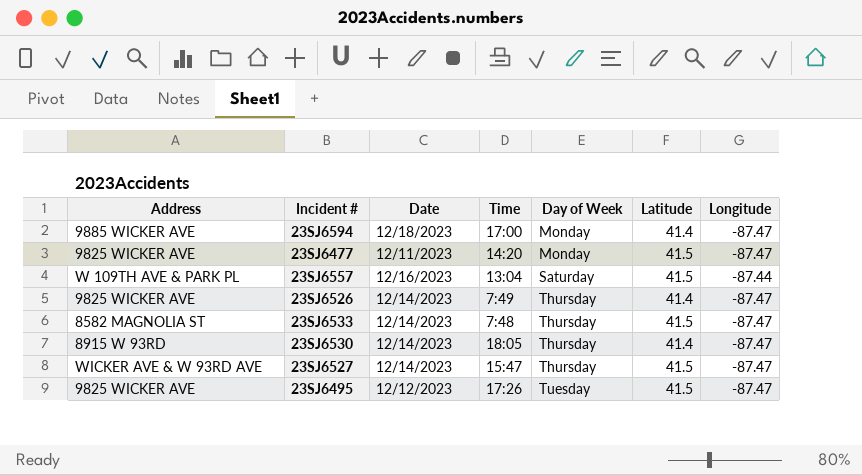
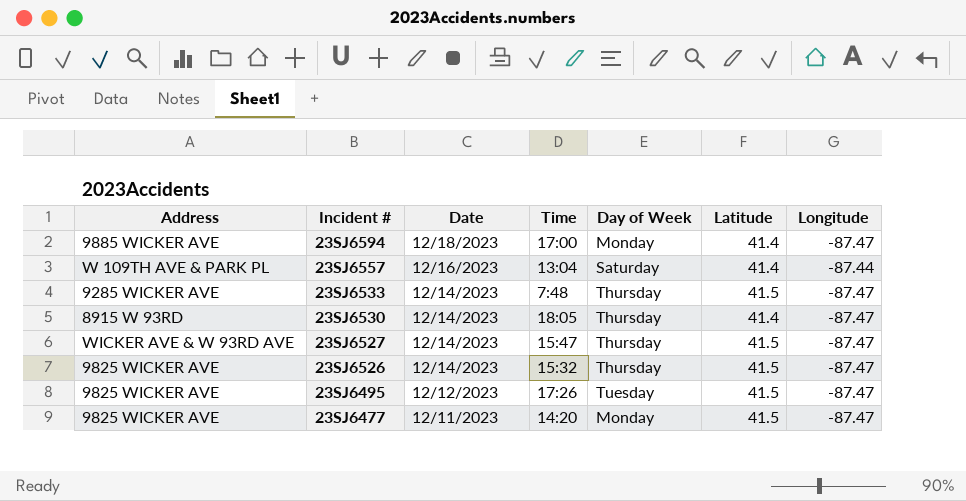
row order: Day of Week ascending -> Incident # descending
23SJ6557 | Latitude: 41.5 -> 41.4
23SJ6533 | Address: 8582 MAGNOLIA ST -> 9285 WICKER AVE
23SJ6526 | Time: 7:49 -> 15:32
23SJ6526 | Latitude: 41.4 -> 41.5

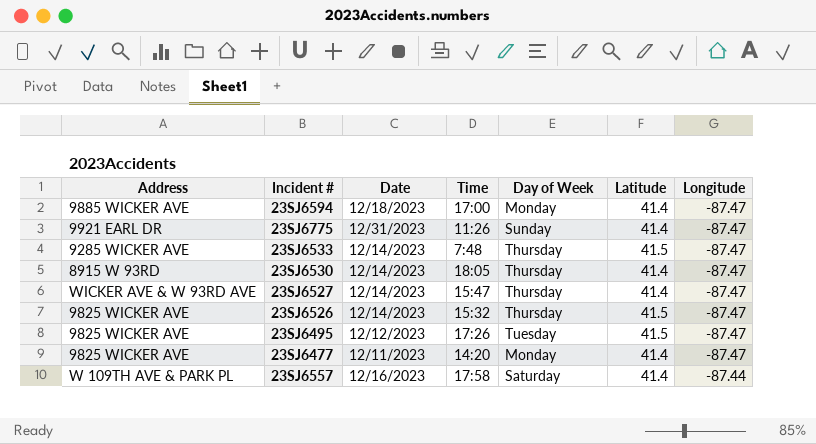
row order: Incident # descending -> Longitude ascending
row 23SJ6775: none -> 9921 EARL DR | 12/31/2023 | 11:26 | Sunday | 41.4 | -87.47
23SJ6527 | Latitude: 41.5 -> 41.4
23SJ6477 | Latitude: 41.5 -> 41.4
23SJ6557 | Time: 13:04 -> 17:58

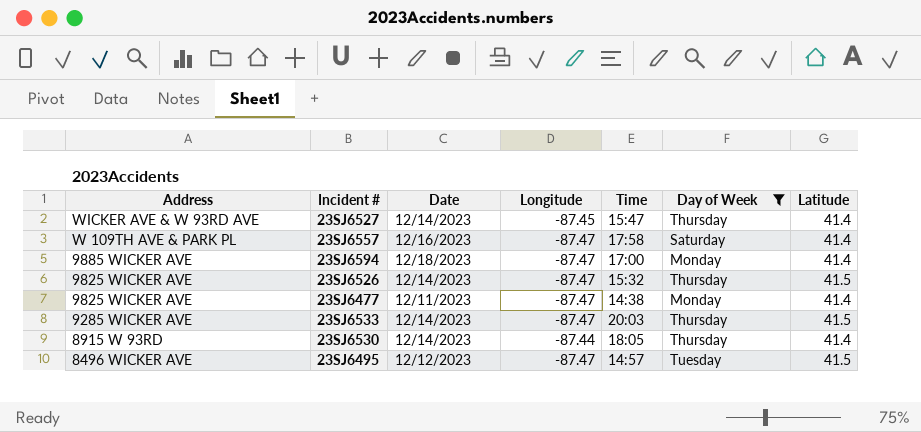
filter: none -> Day of Week != Sunday
row order: Longitude ascending -> Address descending
column Longitude | position: 7 -> 4
23SJ6527 | Longitude: -87.47 -> -87.45
23SJ6557 | Longitude: -87.44 -> -87.47
23SJ6477 | Time: 14:20 -> 14:38
23SJ6533 | Time: 7:48 -> 20:03
23SJ6530 | Longitude: -87.47 -> -87.44
23SJ6495 | Address: 9825 WICKER AVE -> 8496 WICKER AVE
23SJ6495 | Time: 17:26 -> 14:57

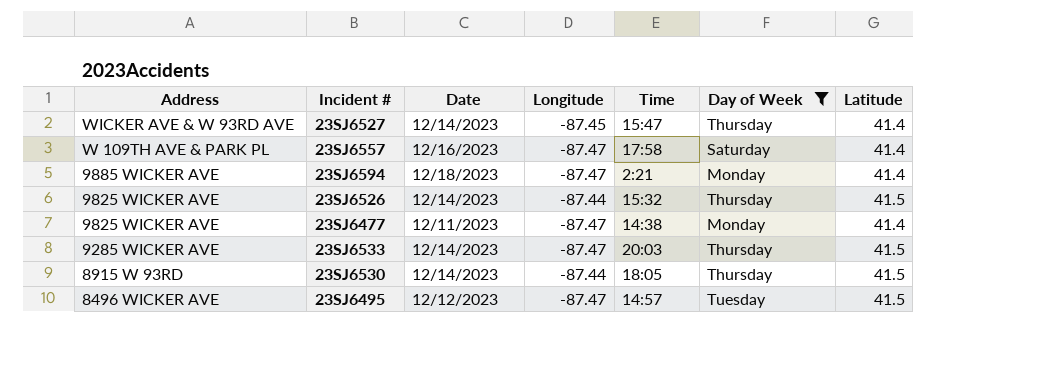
23SJ6594 | Time: 17:00 -> 2:21
23SJ6526 | Longitude: -87.47 -> -87.44
23SJ6530 | Latitude: 41.4 -> 41.5

